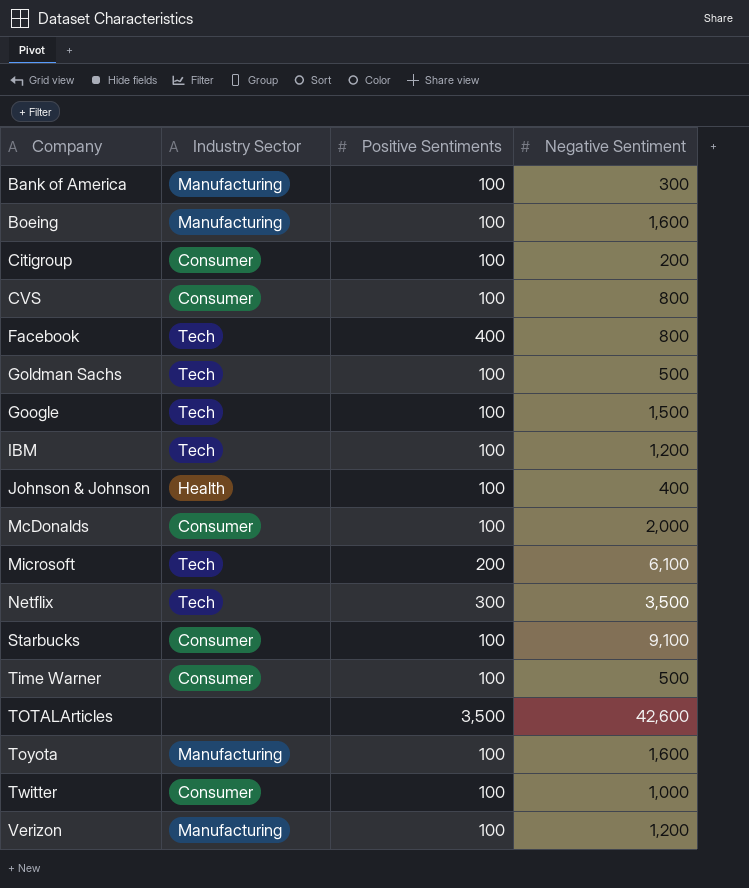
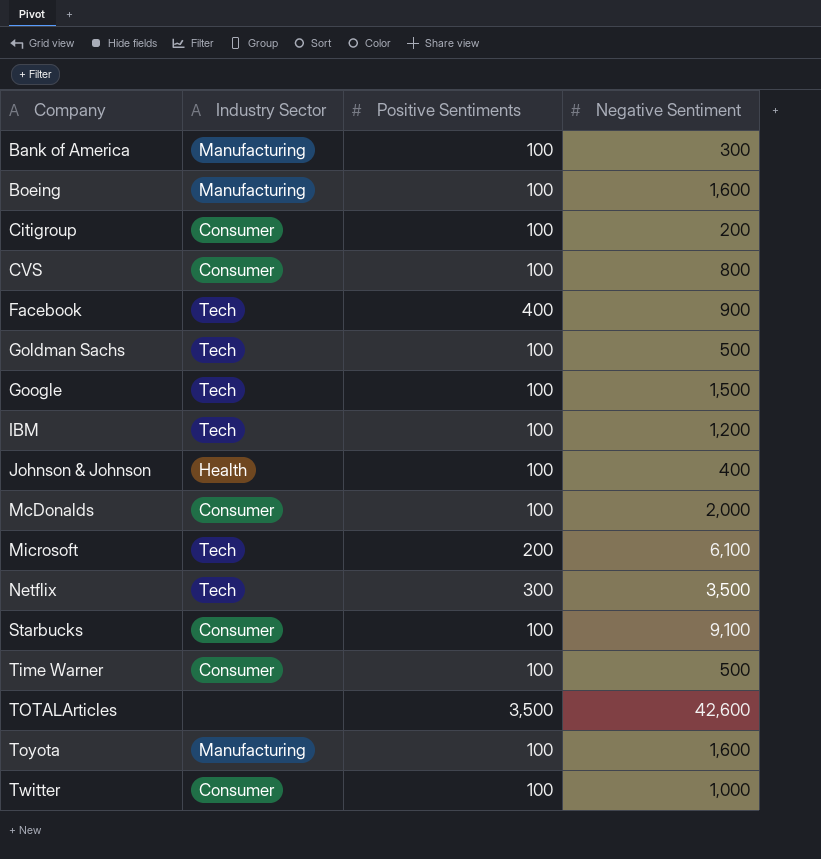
row Verizon: Manufacturing | 100 | 1,200 -> none
Facebook | Negative Sentiment: 800 -> 900

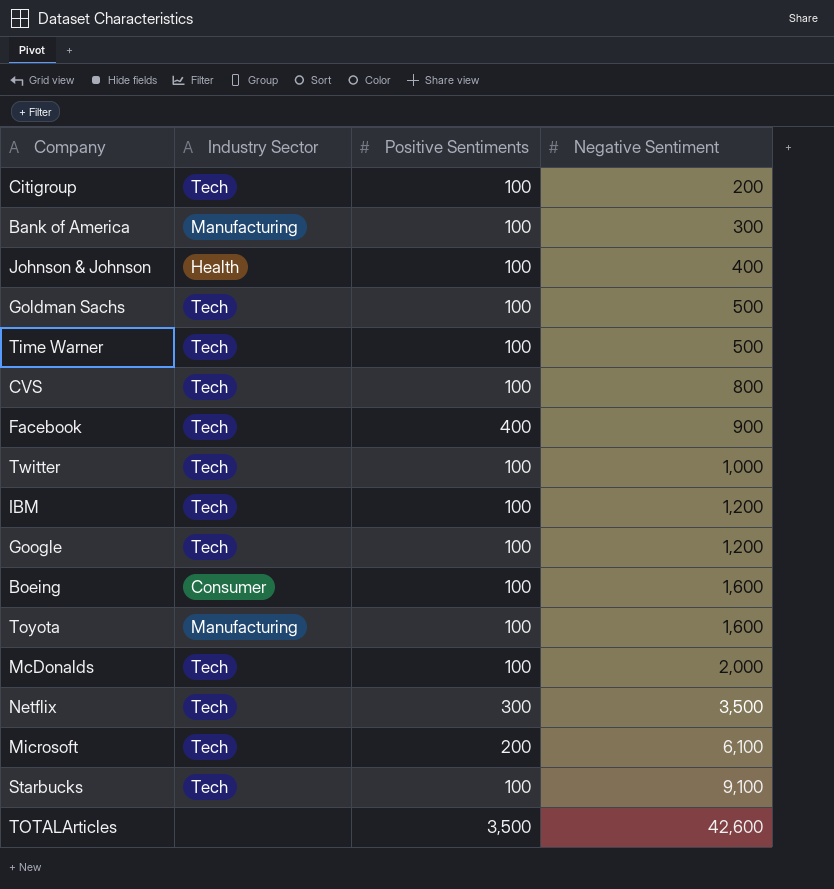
row order: Company ascending -> Negative Sentiment ascending
Citigroup | Industry Sector: Consumer -> Tech
Time Warner | Industry Sector: Consumer -> Tech
CVS | Industry Sector: Consumer -> Tech
Twitter | Industry Sector: Consumer -> Tech
Google | Negative Sentiment: 1,500 -> 1,200
Boeing | Industry Sector: Manufacturing -> Consumer
McDonalds | Industry Sector: Consumer -> Tech
Starbucks | Industry Sector: Consumer -> Tech

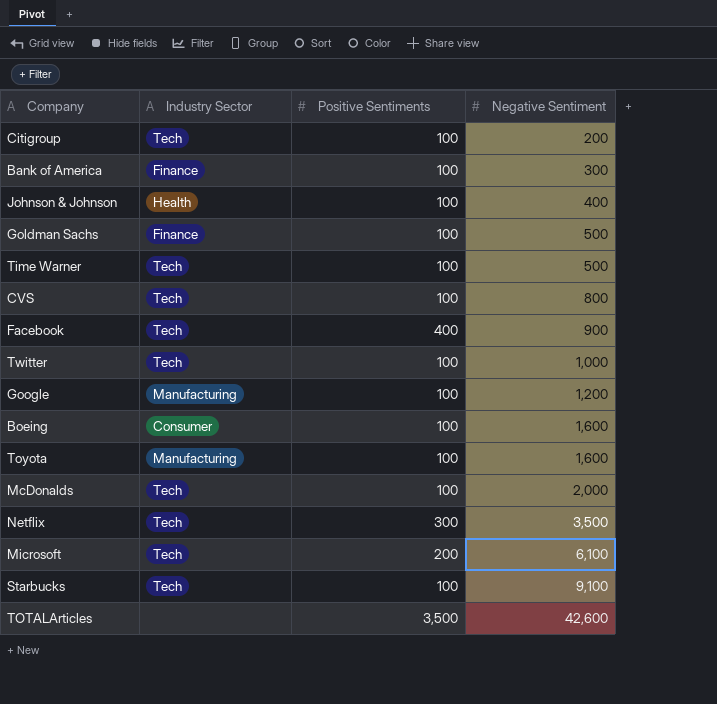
row IBM: Tech | 100 | 1,200 -> none
Bank of America | Industry Sector: Manufacturing -> Finance
Goldman Sachs | Industry Sector: Tech -> Finance
Google | Industry Sector: Tech -> Manufacturing

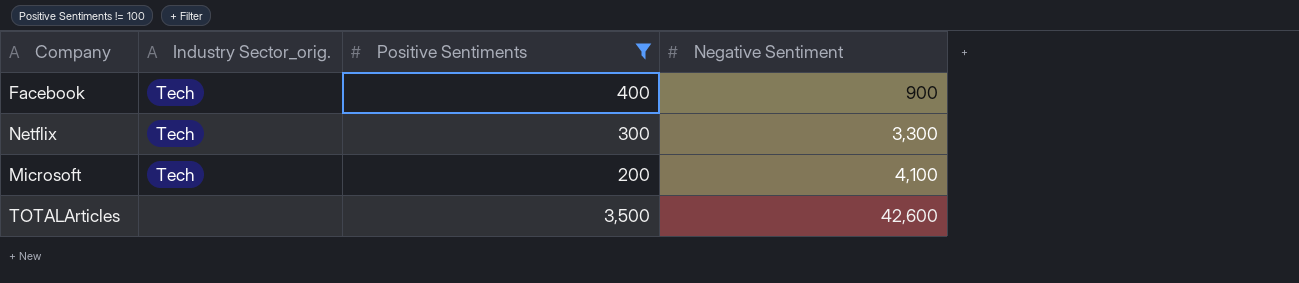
filter: none -> Positive Sentiments != 100
column name: Industry Sector -> Industry Sector_orig.
Netflix | Negative Sentiment: 3,500 -> 3,300
Microsoft | Negative Sentiment: 6,100 -> 4,100

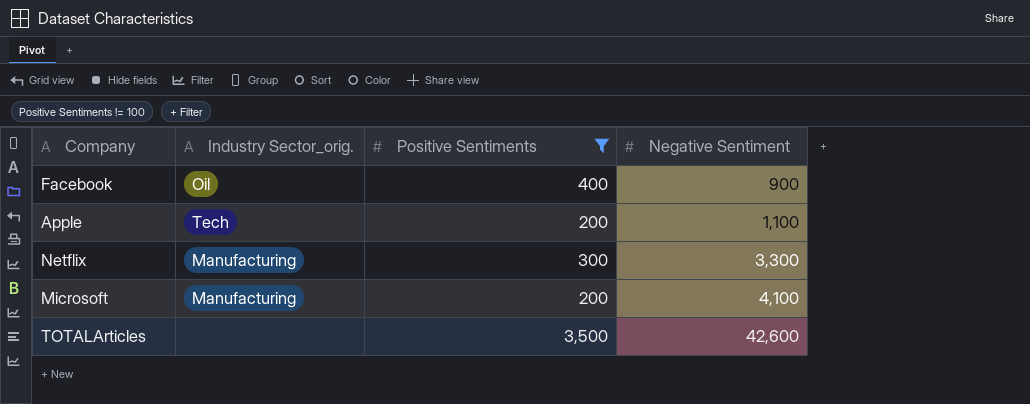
Facebook | Industry Sector_orig.: Tech -> Oil
row Apple: none -> Tech | 200 | 1,100
Netflix | Industry Sector_orig.: Tech -> Manufacturing
Microsoft | Industry Sector_orig.: Tech -> Manufacturing

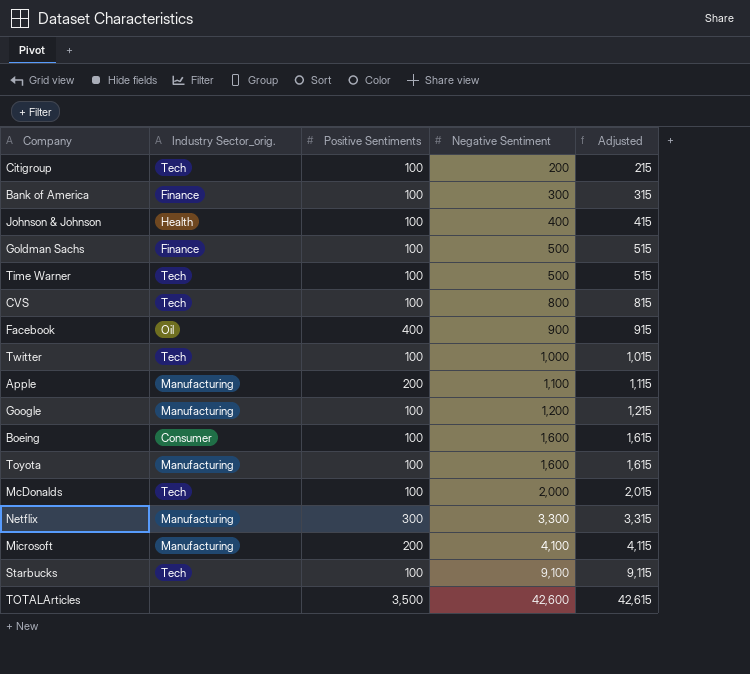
filter: Positive Sentiments != 100 -> none
column Adjusted | formula: none -> [Negative Sentiment] + 15
Apple | Industry Sector_orig.: Tech -> Manufacturing

